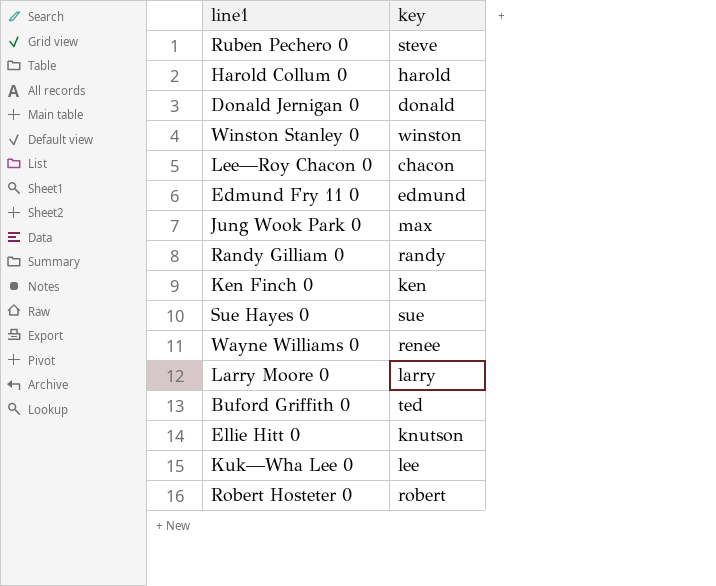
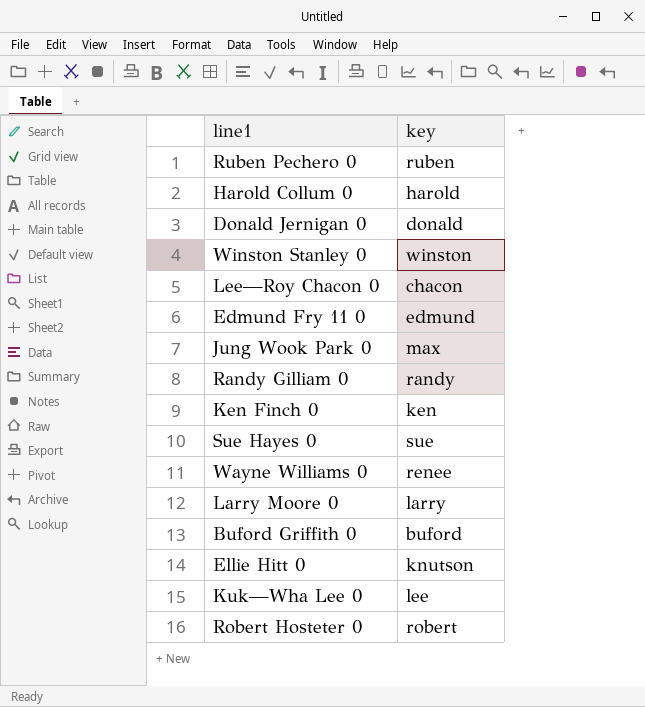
Ruben Pechero 0 | key: steve -> ruben
Buford Griffith 0 | key: ted -> buford

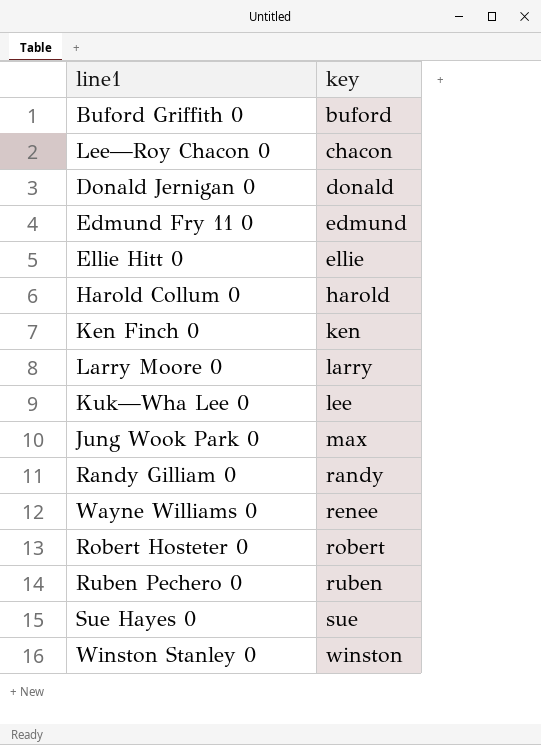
row order: none -> key ascending
Ellie Hitt 0 | key: knutson -> ellie

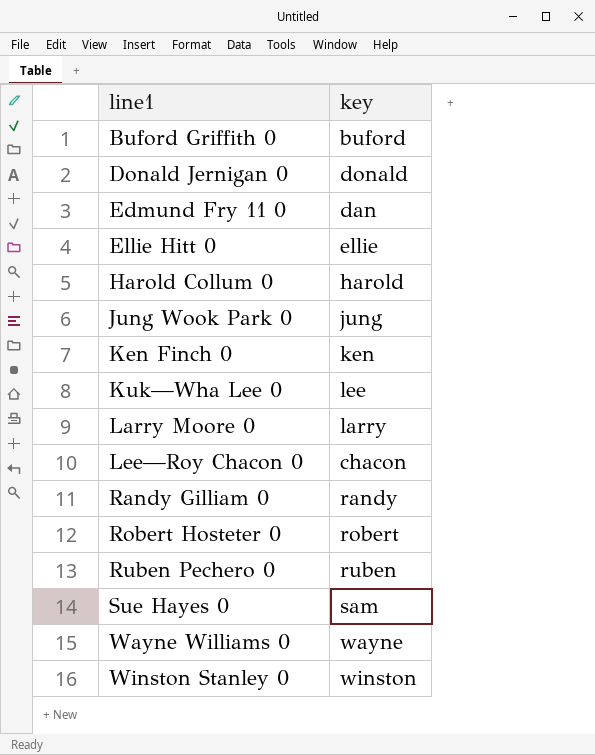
row order: key ascending -> line1 ascending
Edmund Fry 11 0 | key: edmund -> dan
Jung Wook Park 0 | key: max -> jung
Sue Hayes 0 | key: sue -> sam
Wayne Williams 0 | key: renee -> wayne

